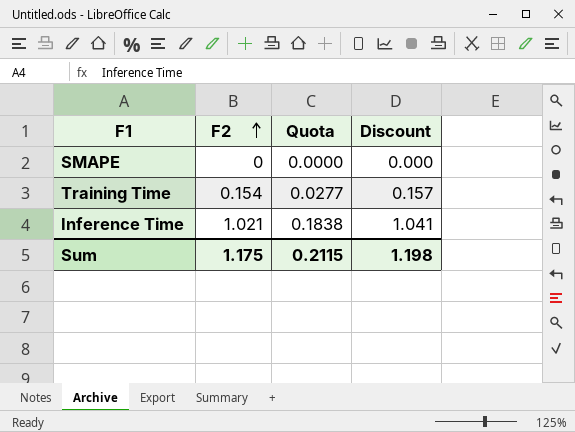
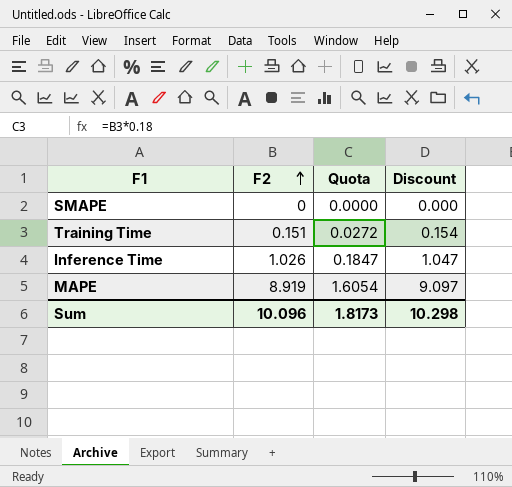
Training Time | F2: 0.154 -> 0.151
Training Time | Quota: 0.0277 -> 0.0272
Training Time | Discount: 0.157 -> 0.154
Inference Time | F2: 1.021 -> 1.026
Inference Time | Quota: 0.1838 -> 0.1847
Inference Time | Discount: 1.041 -> 1.047
row MAPE: none -> 8.919 | 1.6054 | 9.097
Sum | F2: 1.175 -> 10.096
Sum | Quota: 0.2115 -> 1.8173
Sum | Discount: 1.198 -> 10.298

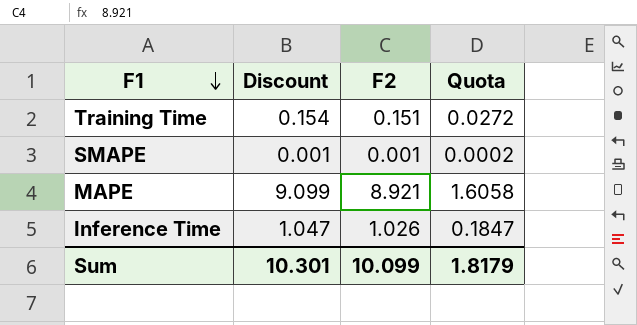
row order: F2 ascending -> F1 descending
column Discount | position: 4 -> 2
SMAPE | Discount: 0.000 -> 0.001
SMAPE | F2: 0 -> 0.001
SMAPE | Quota: 0.0000 -> 0.0002
MAPE | Discount: 9.097 -> 9.099
MAPE | F2: 8.919 -> 8.921
MAPE | Quota: 1.6054 -> 1.6058
Sum | Discount: 10.298 -> 10.301
Sum | F2: 10.096 -> 10.099
Sum | Quota: 1.8173 -> 1.8179

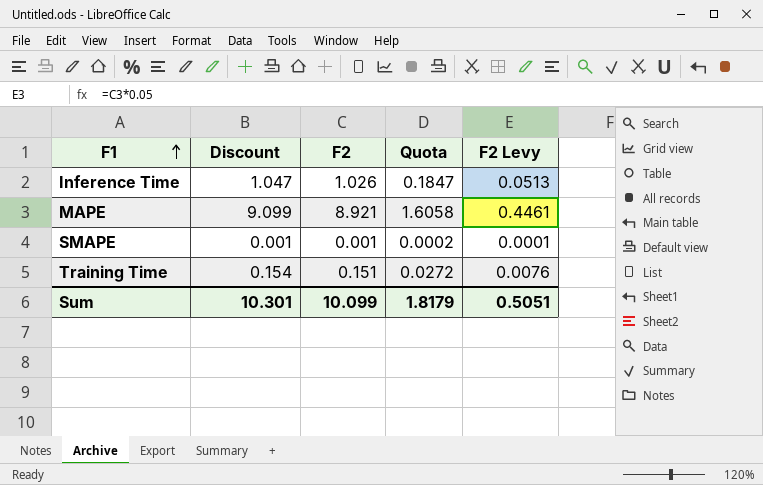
row order: F1 descending -> F1 ascending
column F2 Levy | formula: none -> [F2] * 0.05

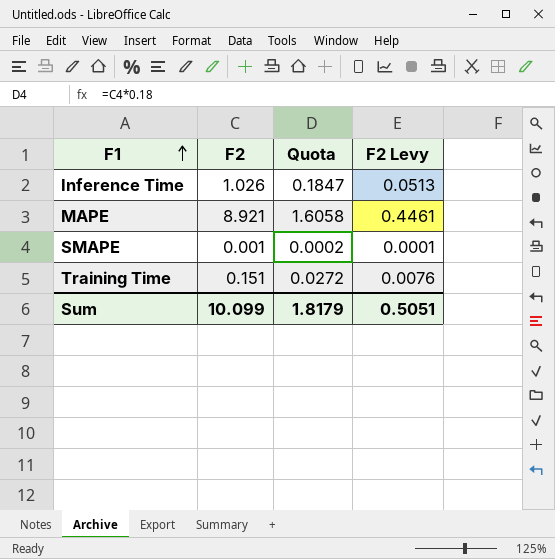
column Discount | formula: [F2] * 1.02 -> none

